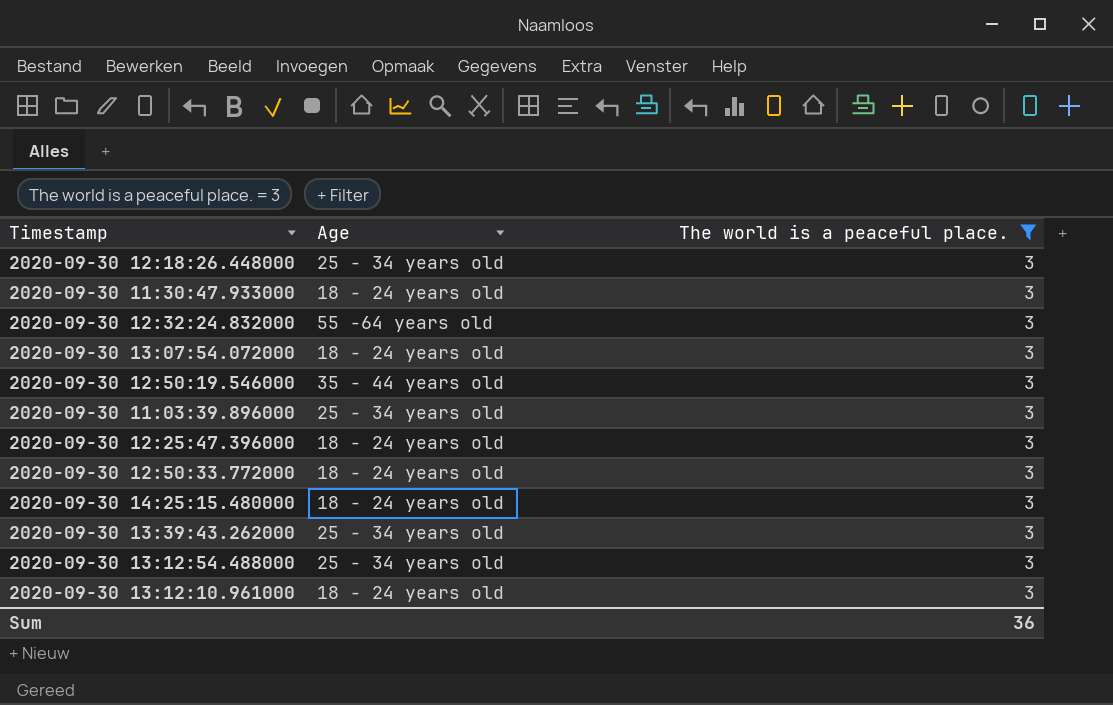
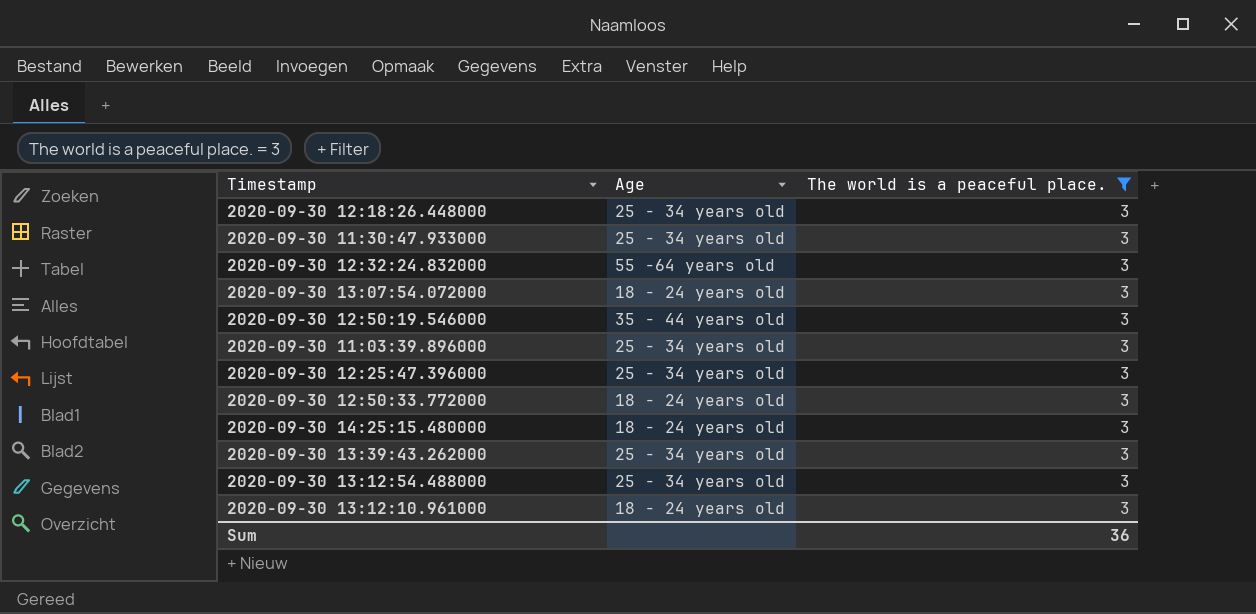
2020-09-30 11:30:47.933000 | Age: 18 - 24 years old -> 25 - 34 years old
2020-09-30 12:25:47.396000 | Age: 18 - 24 years old -> 25 - 34 years old

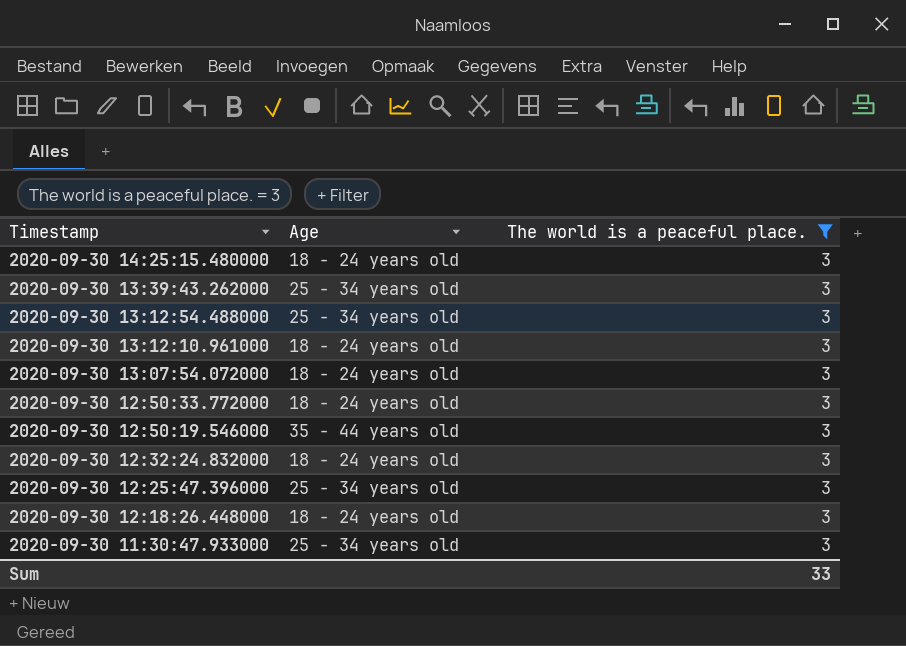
row order: none -> Timestamp descending
row 2020-09-30 11:03:39.896000: 25 - 34 years old | 3 -> none
2020-09-30 12:32:24.832000 | Age: 55 -64 years old -> 18 - 24 years old
2020-09-30 12:18:26.448000 | Age: 25 - 34 years old -> 18 - 24 years old
Sum | The world is a peaceful place.: 36 -> 33

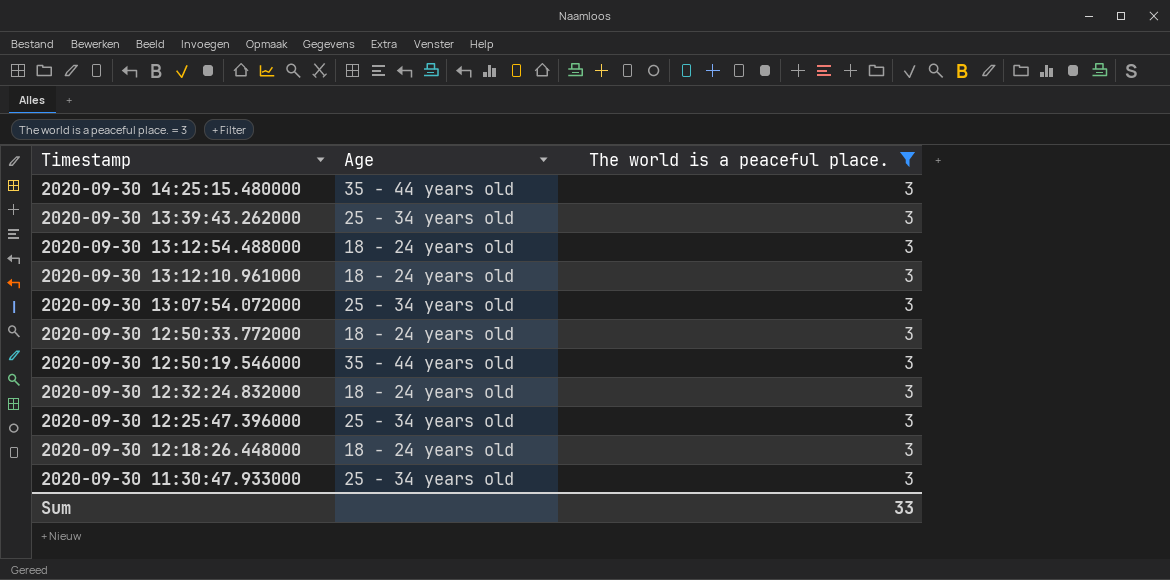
2020-09-30 14:25:15.480000 | Age: 18 - 24 years old -> 35 - 44 years old
2020-09-30 13:12:54.488000 | Age: 25 - 34 years old -> 18 - 24 years old
2020-09-30 13:07:54.072000 | Age: 18 - 24 years old -> 25 - 34 years old

